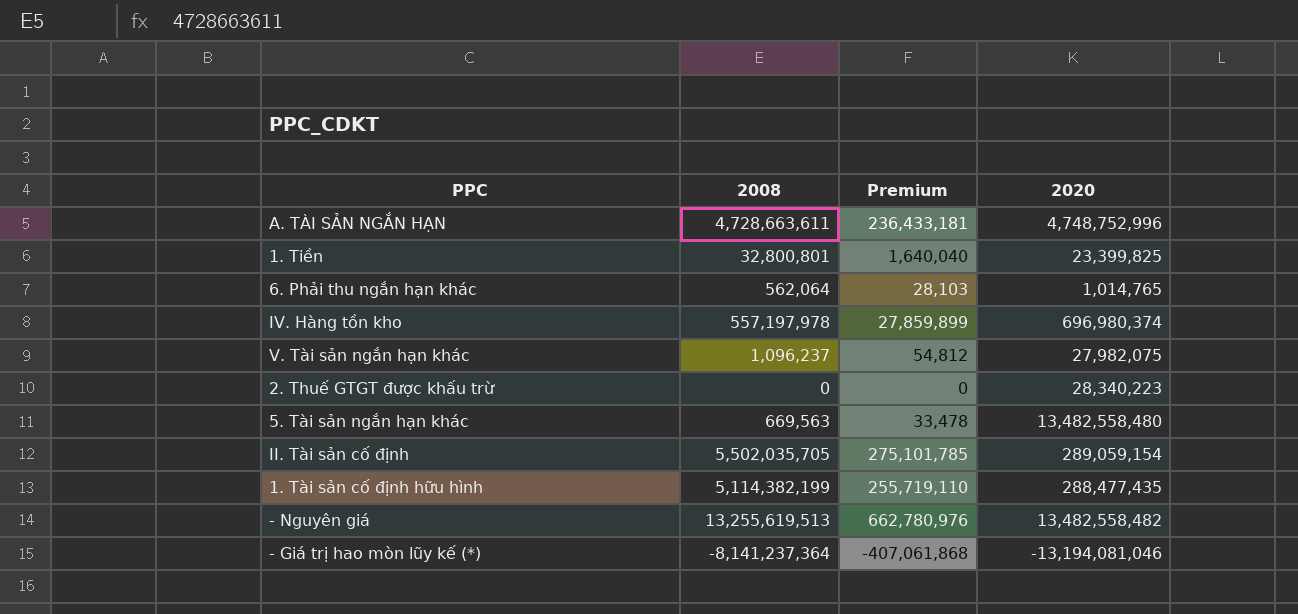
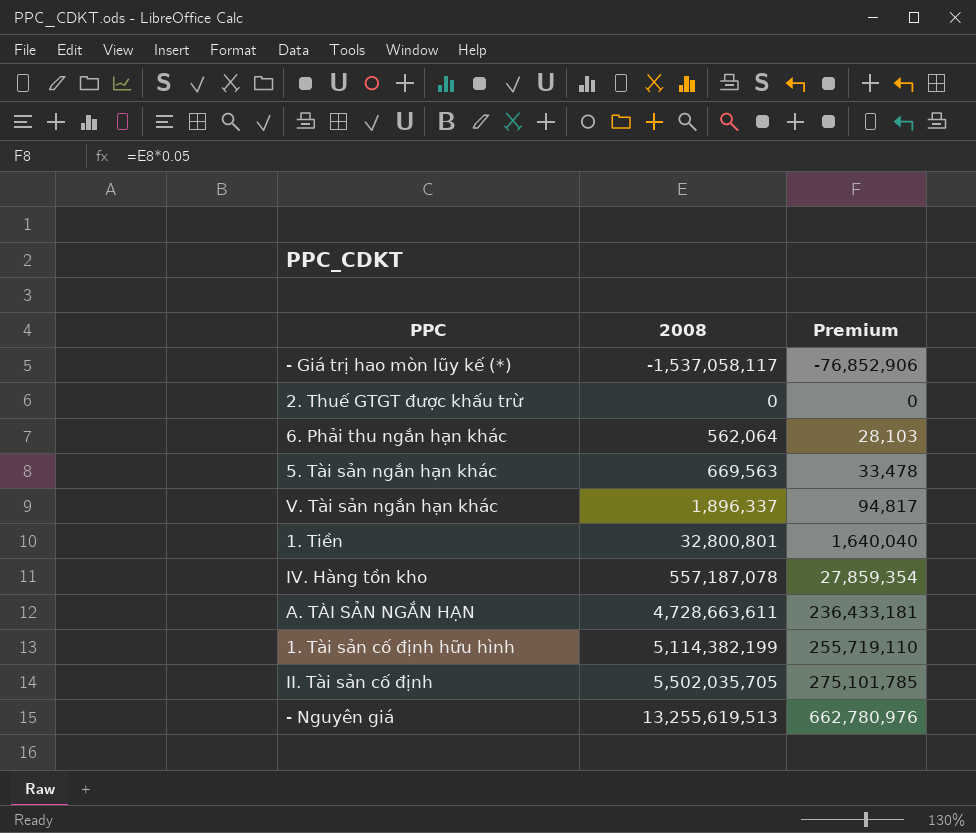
row order: none -> 2008 ascending
column 2020 | position: 4 -> none
- Giá trị hao mòn lũy kế (*) | 2008: -8,141,237,364 -> -1,537,058,117
- Giá trị hao mòn lũy kế (*) | Premium: -407,061,868 -> -76,852,906
V. Tài sản ngắn hạn khác | 2008: 1,096,237 -> 1,896,337
V. Tài sản ngắn hạn khác | Premium: 54,812 -> 94,817
IV. Hàng tồn kho | 2008: 557,197,978 -> 557,187,078
IV. Hàng tồn kho | Premium: 27,859,899 -> 27,859,354

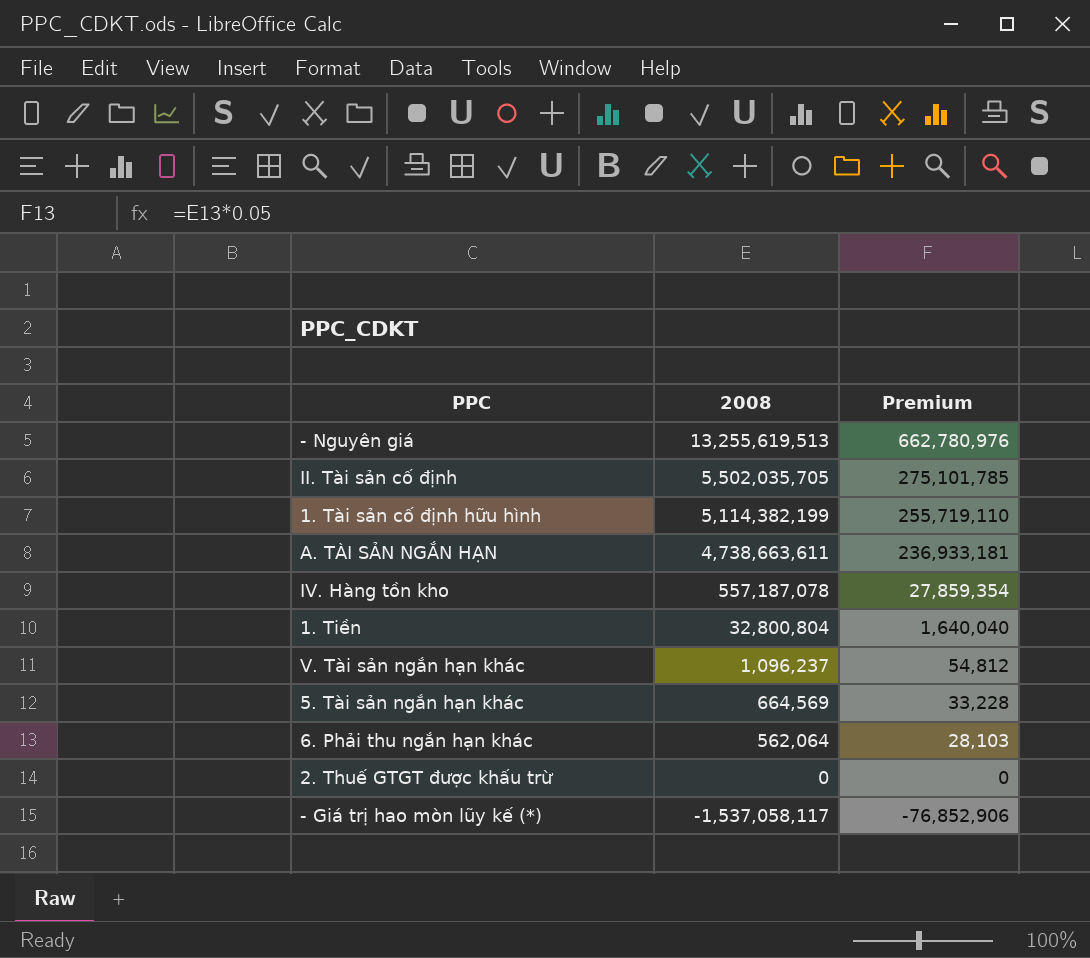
row order: 2008 ascending -> 2008 descending
A. TÀI SẢN NGẮN HẠN | 2008: 4,728,663,611 -> 4,738,663,611
A. TÀI SẢN NGẮN HẠN | Premium: 236,433,181 -> 236,933,181
1. Tiền | 2008: 32,800,801 -> 32,800,804
V. Tài sản ngắn hạn khác | 2008: 1,896,337 -> 1,096,237
V. Tài sản ngắn hạn khác | Premium: 94,817 -> 54,812
5. Tài sản ngắn hạn khác | 2008: 669,563 -> 664,569
5. Tài sản ngắn hạn khác | Premium: 33,478 -> 33,228

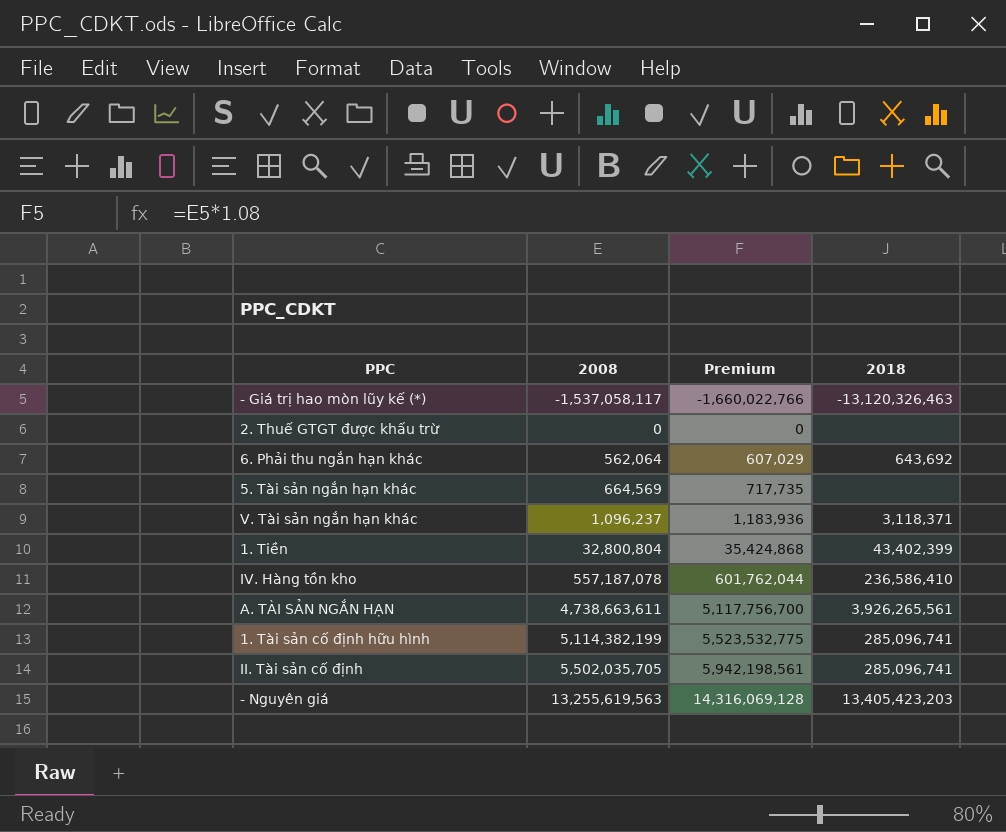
row order: 2008 descending -> 2008 ascending
column Premium | formula: [2008] * 0.05 -> [2008] * 1.08
column 2018 | position: none -> 4
- Nguyên giá | 2008: 13,255,619,513 -> 13,255,619,563

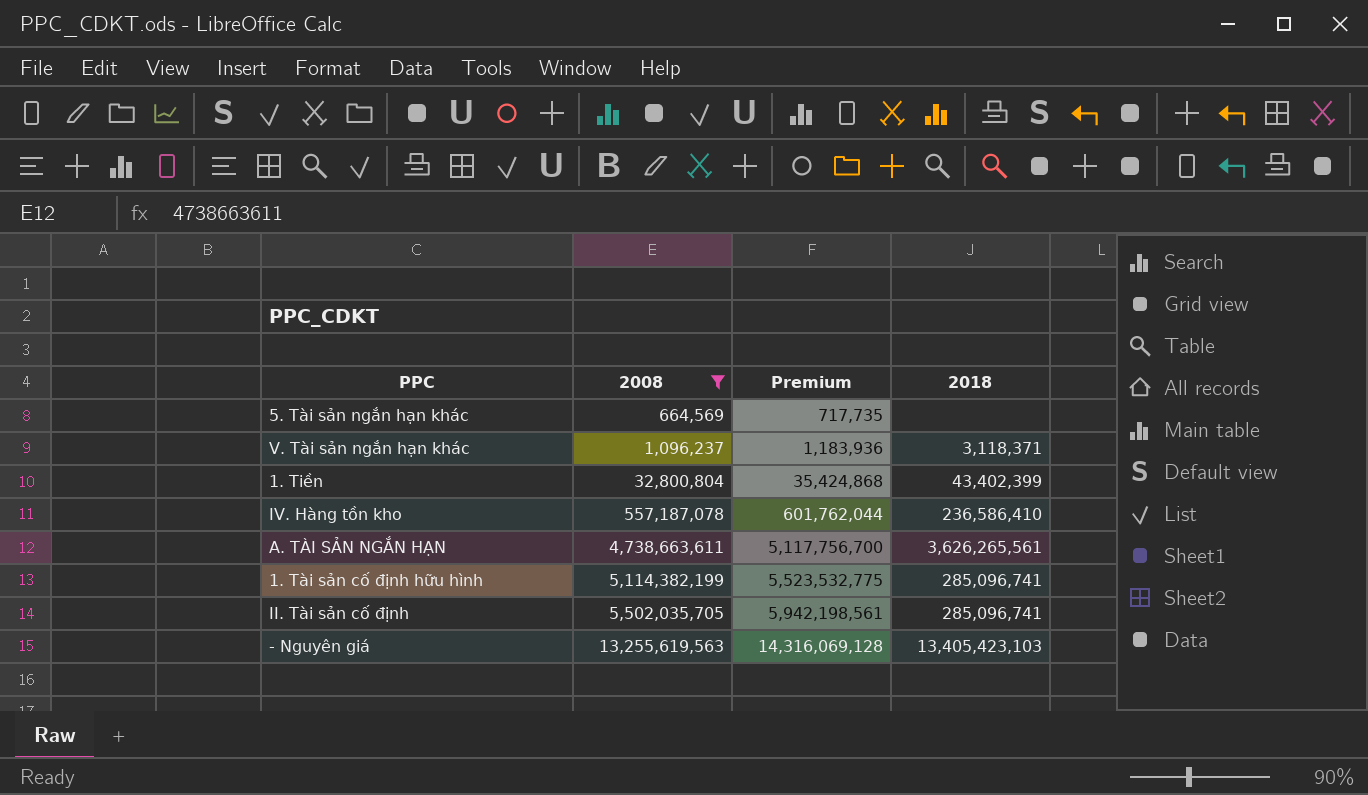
filter: none -> 2008 >= 664,569
A. TÀI SẢN NGẮN HẠN | 2018: 3,926,265,561 -> 3,626,265,561
- Nguyên giá | 2018: 13,405,423,203 -> 13,405,423,103

